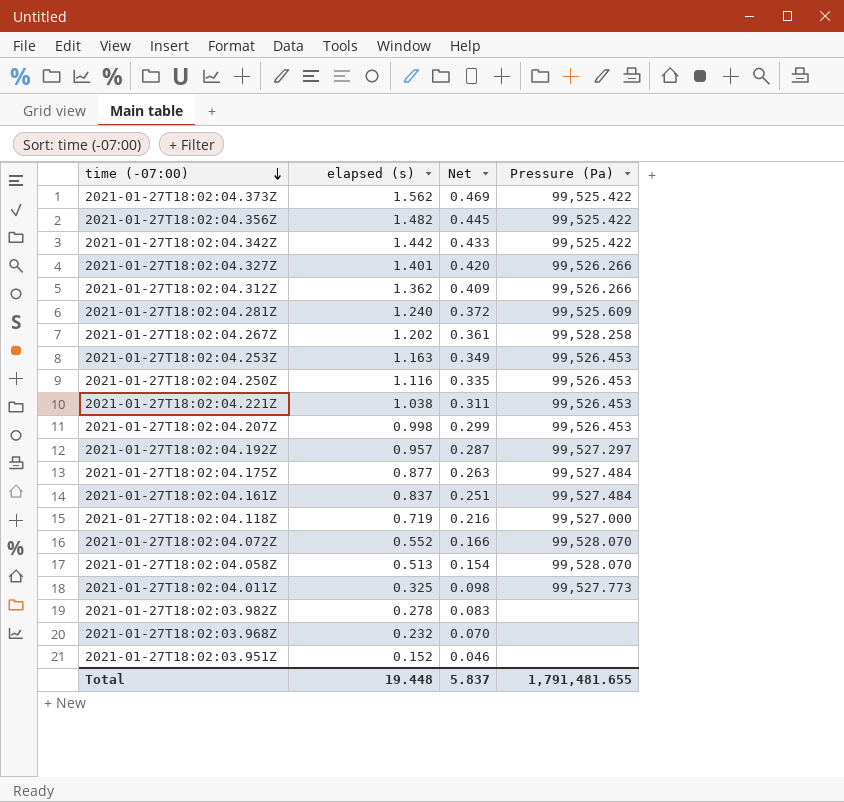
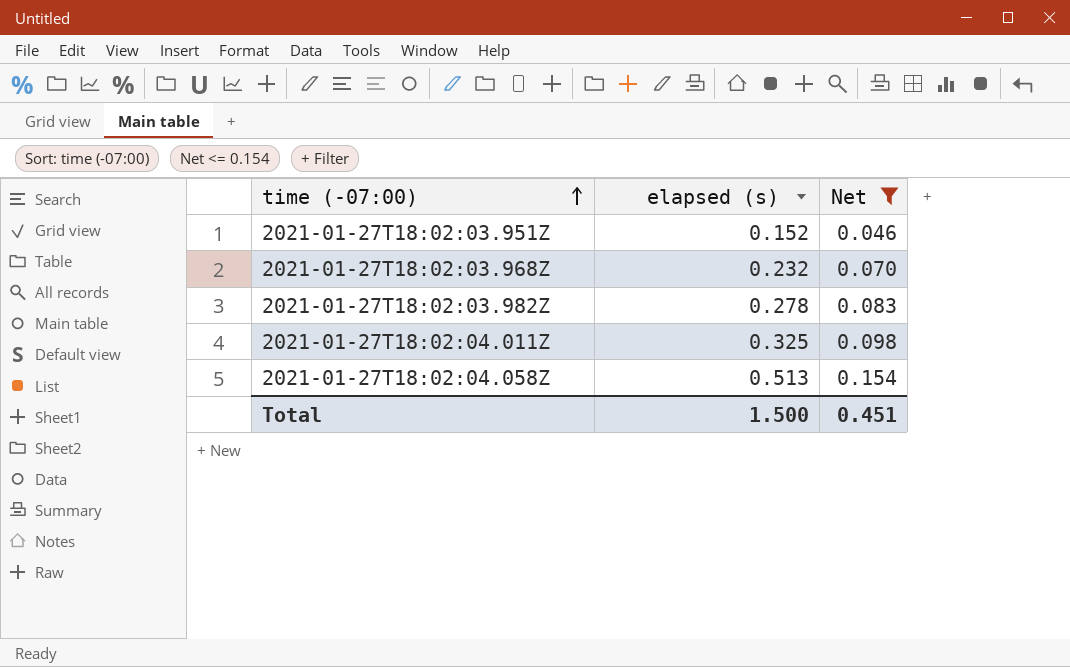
filter: none -> Net <= 0.154
row order: time (-07:00) descending -> time (-07:00) ascending
column Pressure (Pa) | position: 4 -> none
Total | elapsed (s): 19.448 -> 1.500
Total | Net: 5.837 -> 0.451

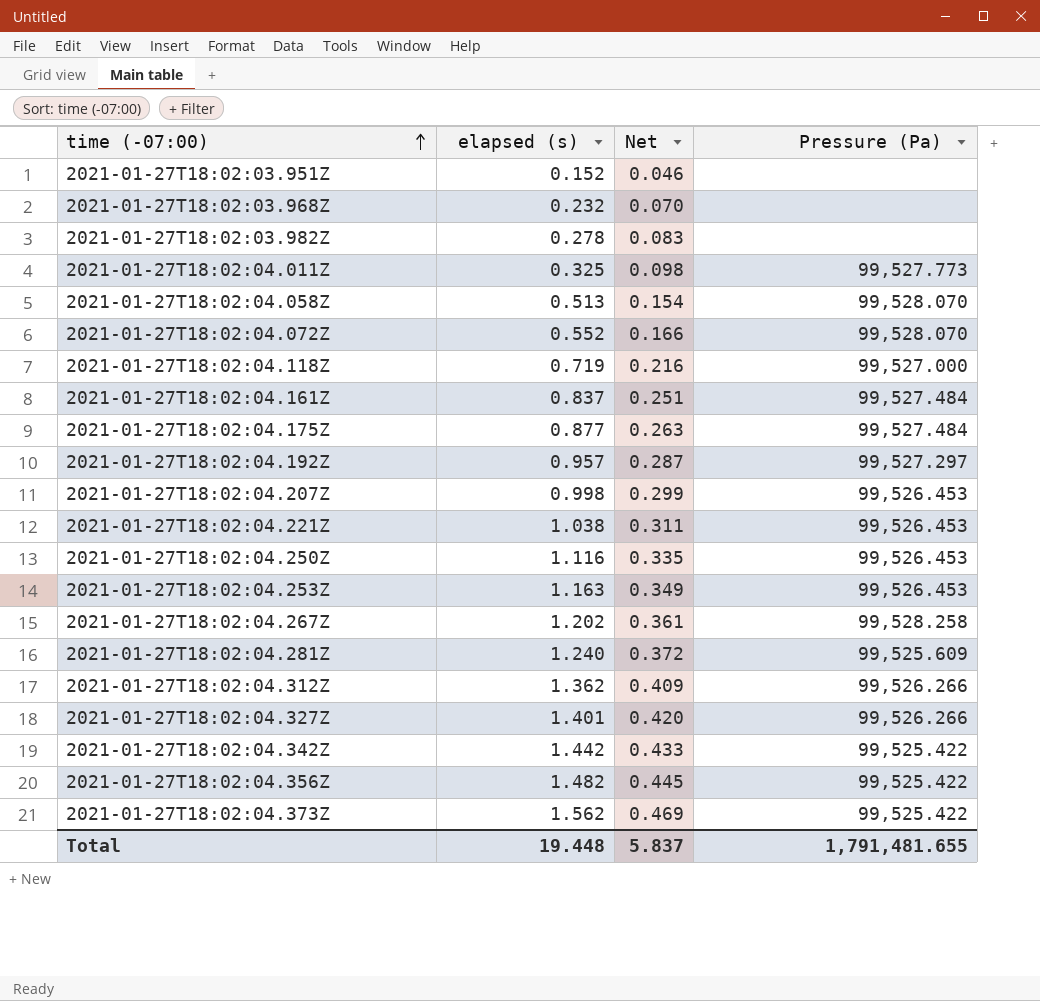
filter: Net <= 0.154 -> none
column Pressure (Pa) | position: none -> 4
Total | elapsed (s): 1.500 -> 19.448
Total | Net: 0.451 -> 5.837

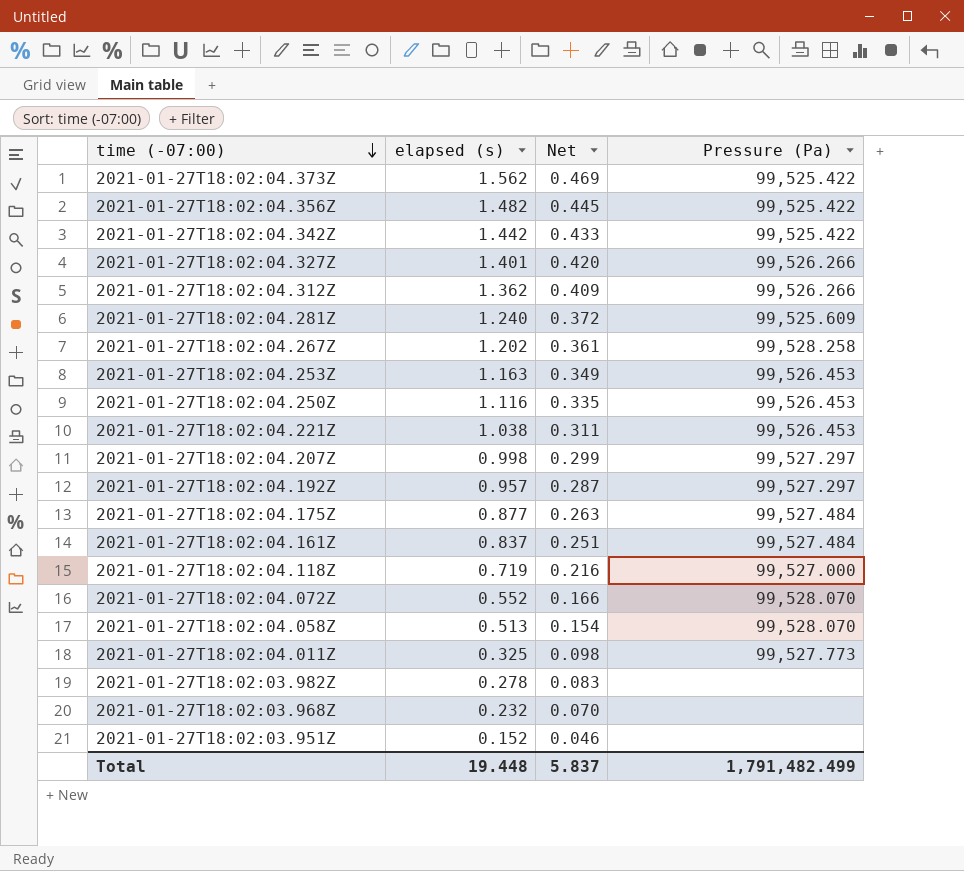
row order: time (-07:00) ascending -> time (-07:00) descending
2021-01-27T18:02:04.207Z | Pressure (Pa): 99,526.453 -> 99,527.297
Total | Pressure (Pa): 1,791,481.655 -> 1,791,482.499

